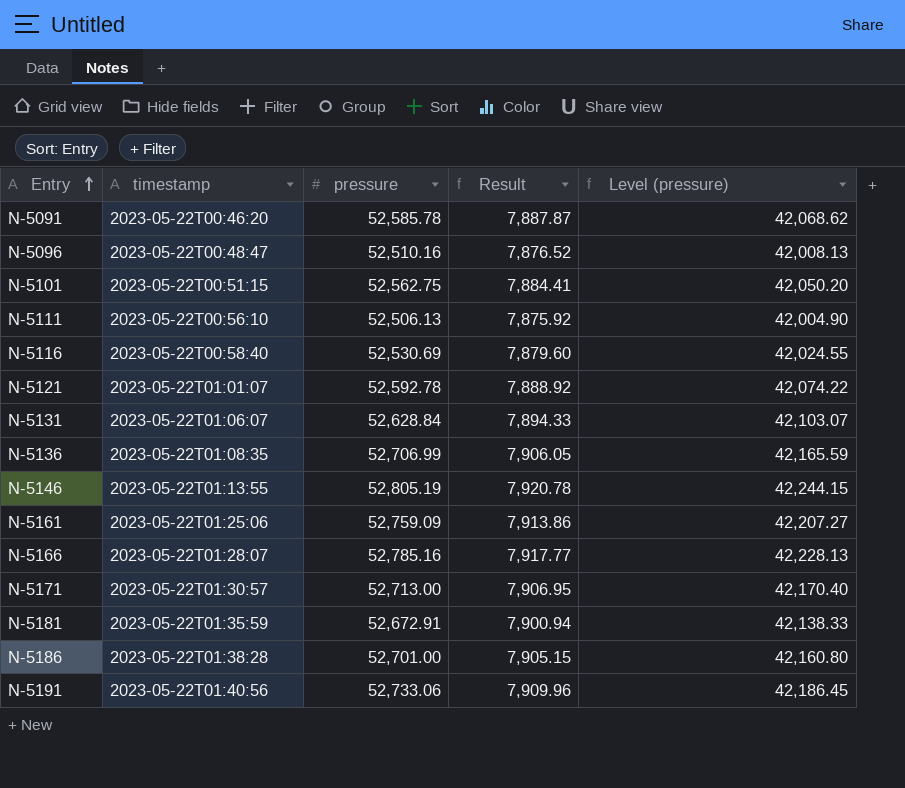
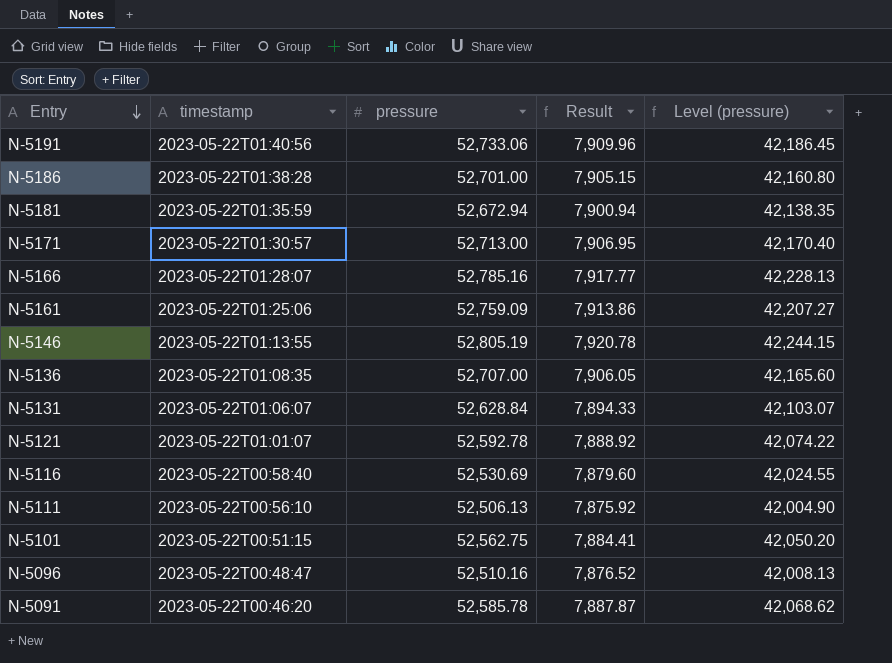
row order: Entry ascending -> Entry descending
N-5181 | pressure: 52,672.91 -> 52,672.94
N-5181 | Level (pressure): 42,138.33 -> 42,138.35
N-5136 | pressure: 52,706.99 -> 52,707.00
N-5136 | Level (pressure): 42,165.59 -> 42,165.60

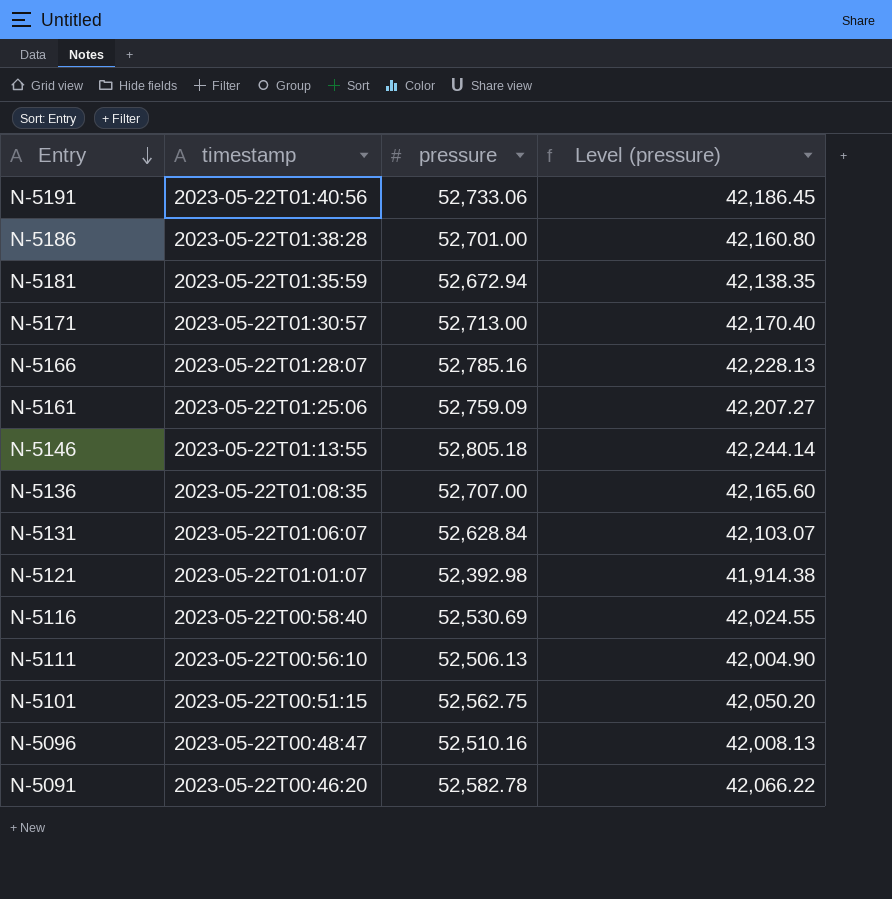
column Result | formula: [pressure] * 0.15 -> none
N-5146 | pressure: 52,805.19 -> 52,805.18
N-5146 | Level (pressure): 42,244.15 -> 42,244.14
N-5121 | pressure: 52,592.78 -> 52,392.98
N-5121 | Level (pressure): 42,074.22 -> 41,914.38
N-5091 | pressure: 52,585.78 -> 52,582.78
N-5091 | Level (pressure): 42,068.62 -> 42,066.22

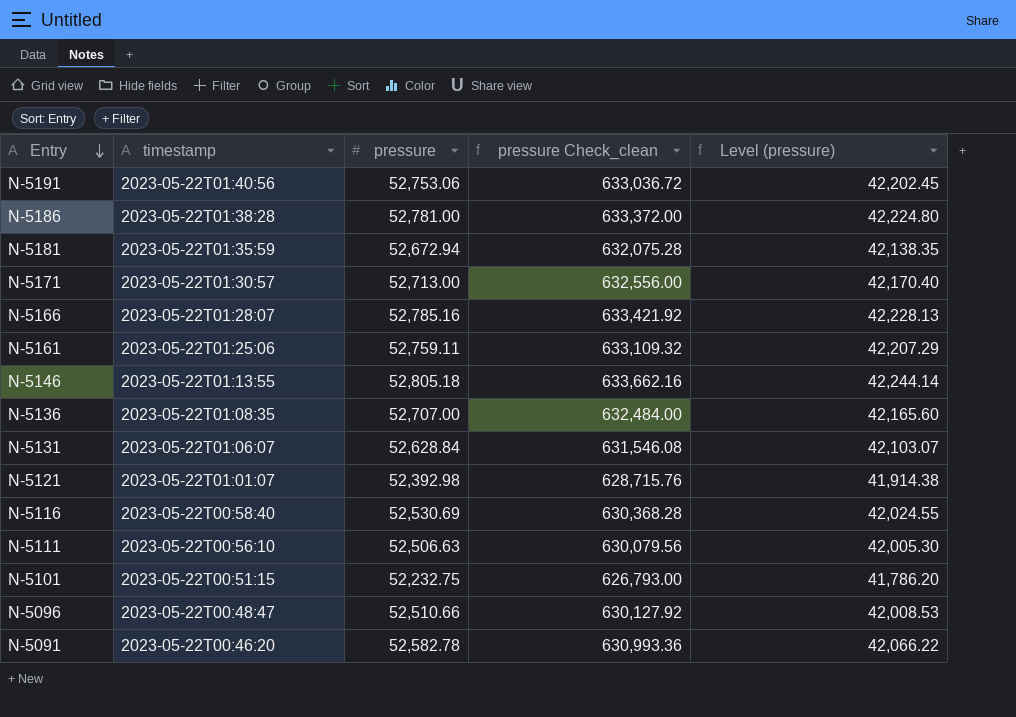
column pressure Check_clean | formula: none -> [pressure] * 12
N-5191 | pressure: 52,733.06 -> 52,753.06
N-5191 | Level (pressure): 42,186.45 -> 42,202.45
N-5186 | pressure: 52,701.00 -> 52,781.00
N-5186 | Level (pressure): 42,160.80 -> 42,224.80
N-5161 | pressure: 52,759.09 -> 52,759.11
N-5161 | Level (pressure): 42,207.27 -> 42,207.29
N-5111 | pressure: 52,506.13 -> 52,506.63
N-5111 | Level (pressure): 42,004.90 -> 42,005.30
N-5101 | pressure: 52,562.75 -> 52,232.75
N-5101 | Level (pressure): 42,050.20 -> 41,786.20
N-5096 | pressure: 52,510.16 -> 52,510.66
N-5096 | Level (pressure): 42,008.13 -> 42,008.53

